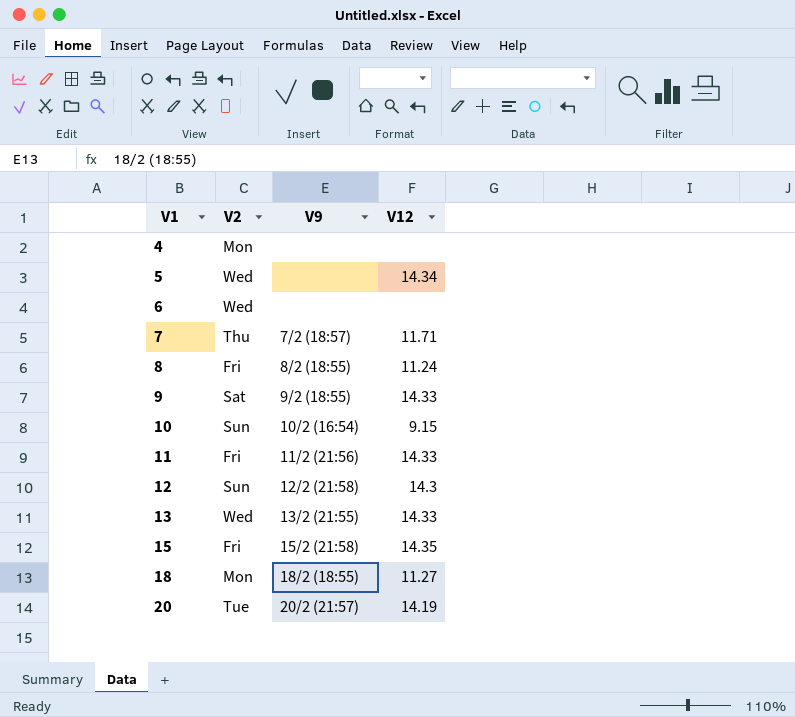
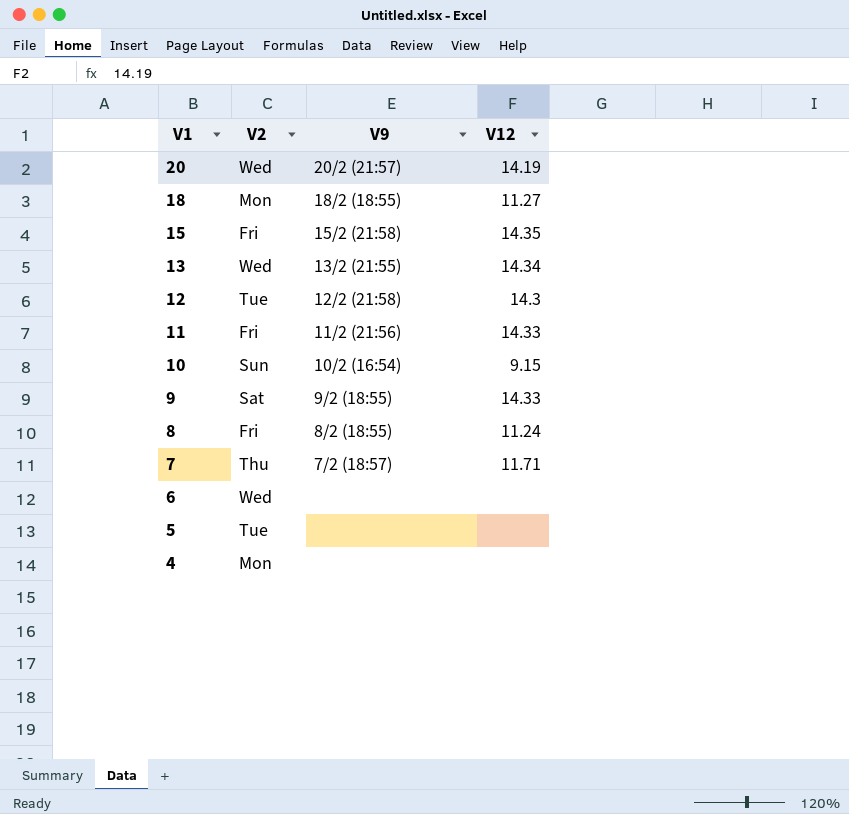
row order: V1 ascending -> V1 descending
20 | V2: Tue -> Wed
13 | V12: 14.33 -> 14.34
12 | V2: Sun -> Tue
5 | V2: Wed -> Tue
5 | V12: 14.34 -> none

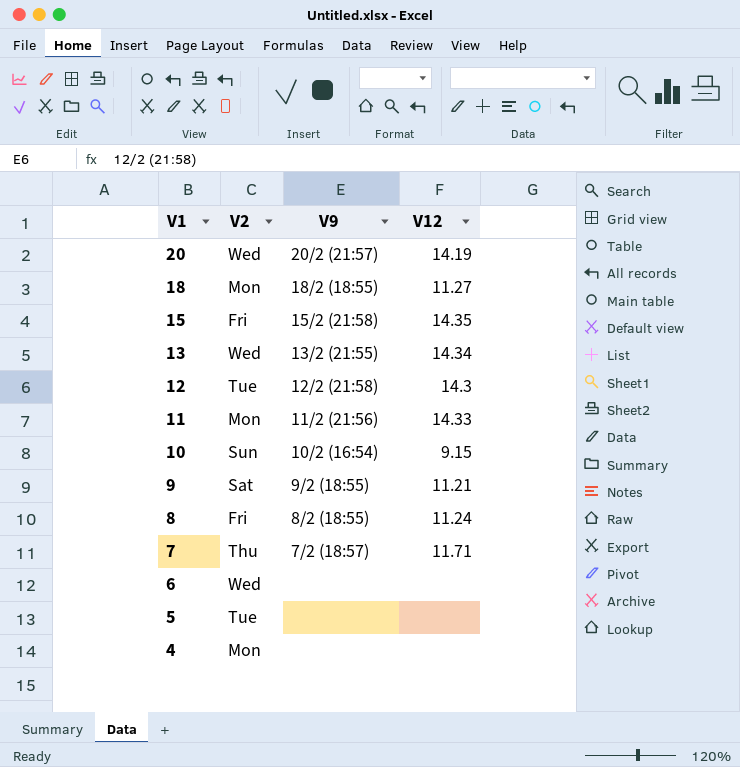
11 | V2: Fri -> Mon
9 | V12: 14.33 -> 11.21

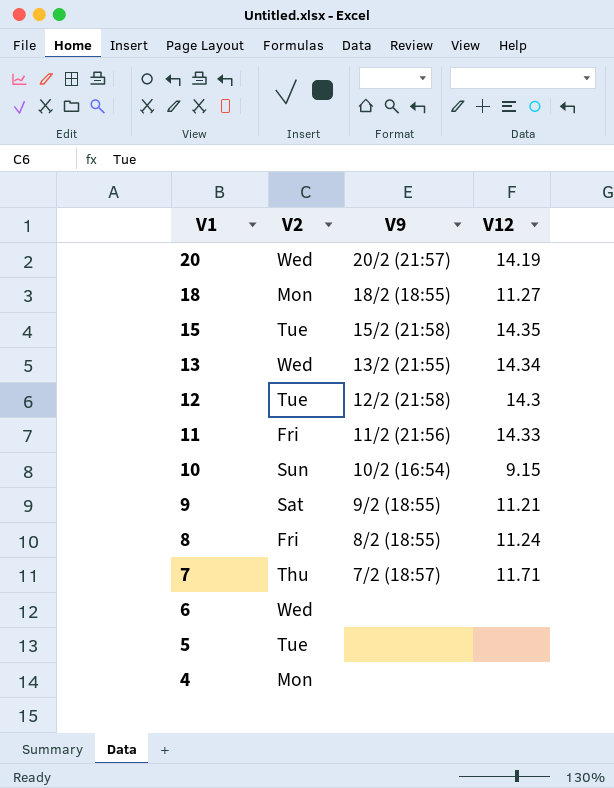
15 | V2: Fri -> Tue
11 | V2: Mon -> Fri

